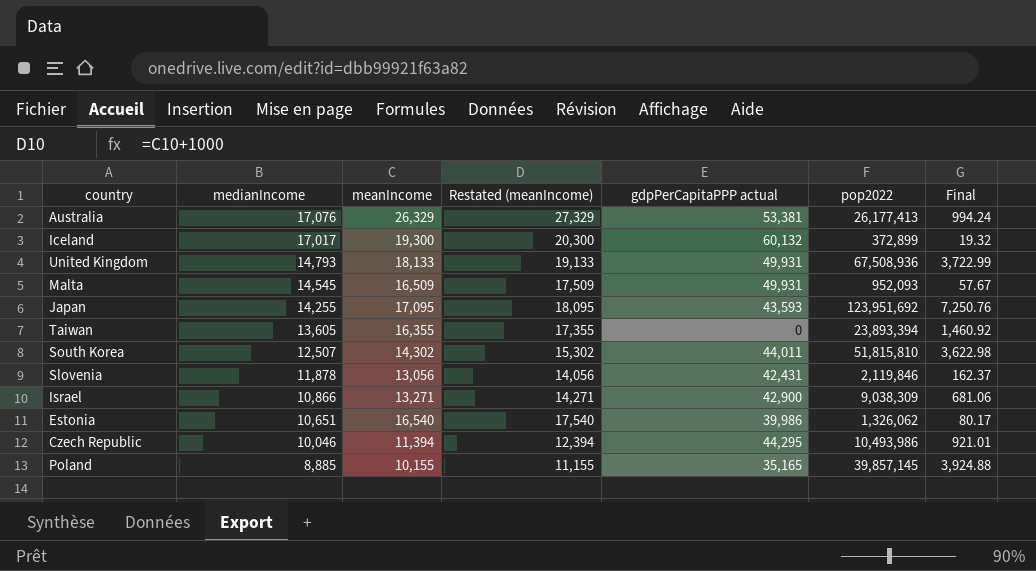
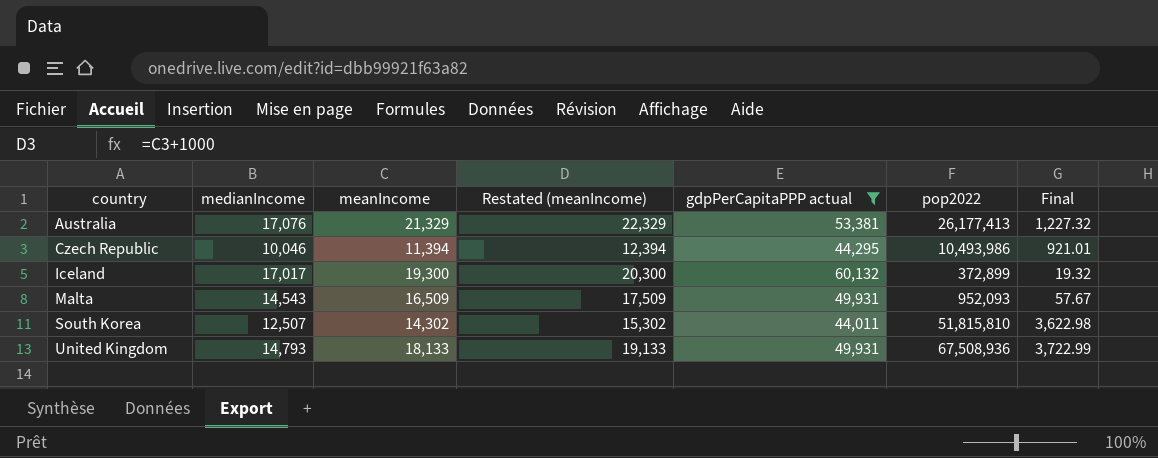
filter: none -> gdpPerCapitaPPP actual >= 44,011
row order: medianIncome descending -> country ascending
Australia | meanIncome: 26,329 -> 21,329
Australia | Restated (meanIncome): 27,329 -> 22,329
Australia | Final: 994.24 -> 1,227.32
Malta | medianIncome: 14,545 -> 14,543

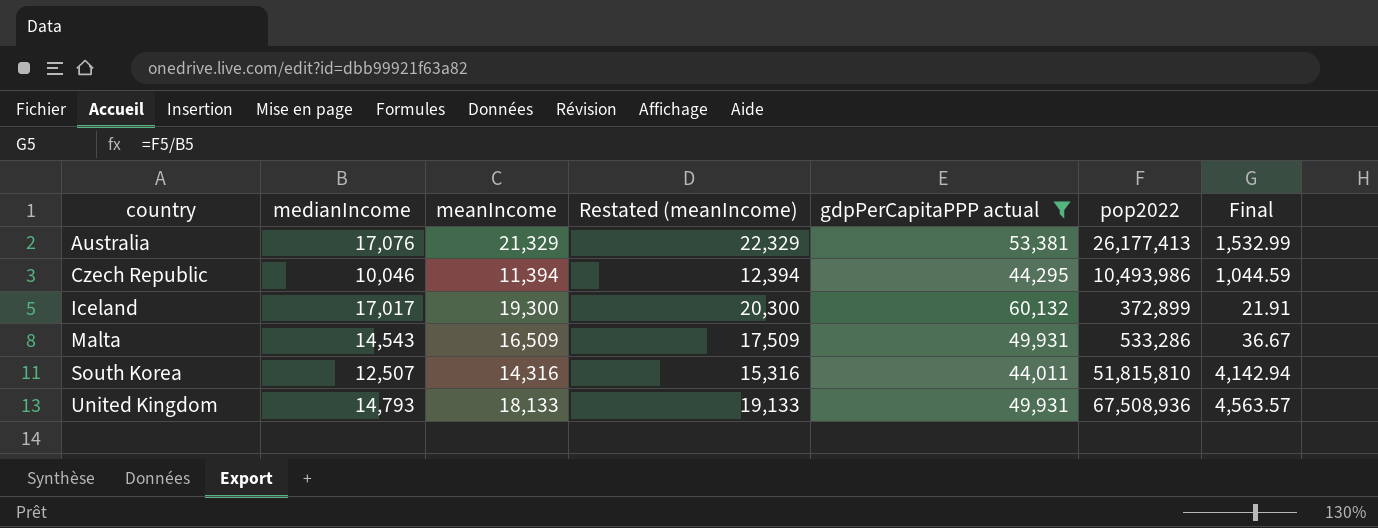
column Final | formula: [pop2022] / [meanIncome] -> [pop2022] / [medianIncome]
Malta | pop2022: 952,093 -> 533,286
South Korea | meanIncome: 14,302 -> 14,316
South Korea | Restated (meanIncome): 15,302 -> 15,316

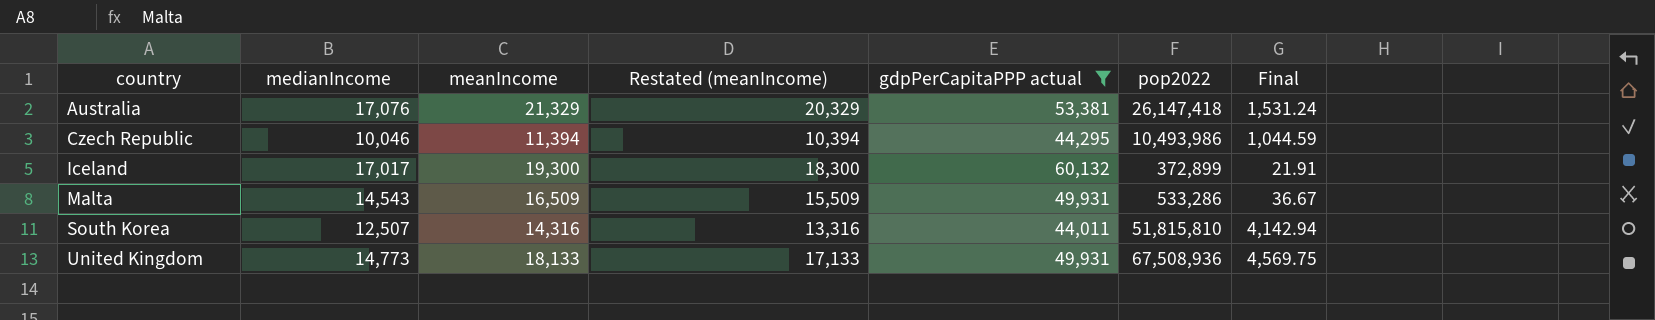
column Restated (meanIncome) | formula: [meanIncome] + 1000 -> [meanIncome] - 1000
Australia | pop2022: 26,177,413 -> 26,147,418
Australia | Final: 1,532.99 -> 1,531.24
United Kingdom | medianIncome: 14,793 -> 14,773
United Kingdom | Final: 4,563.57 -> 4,569.75

